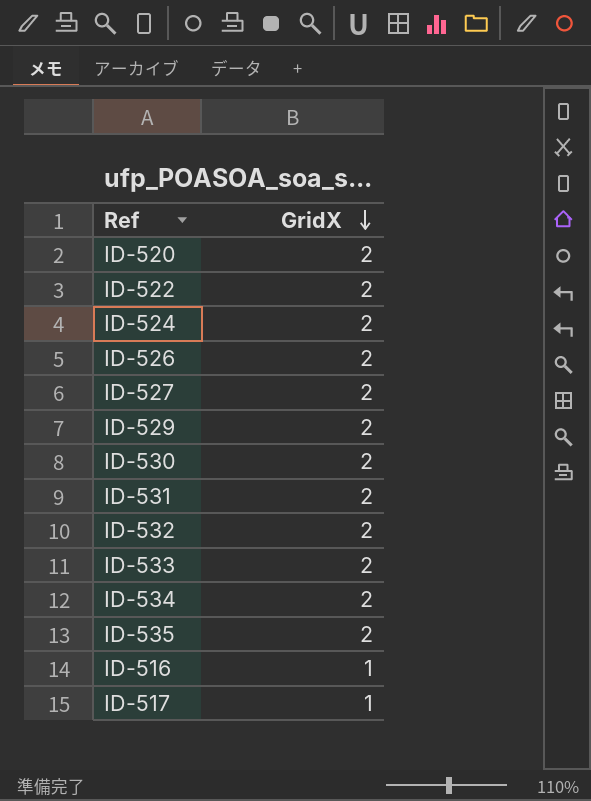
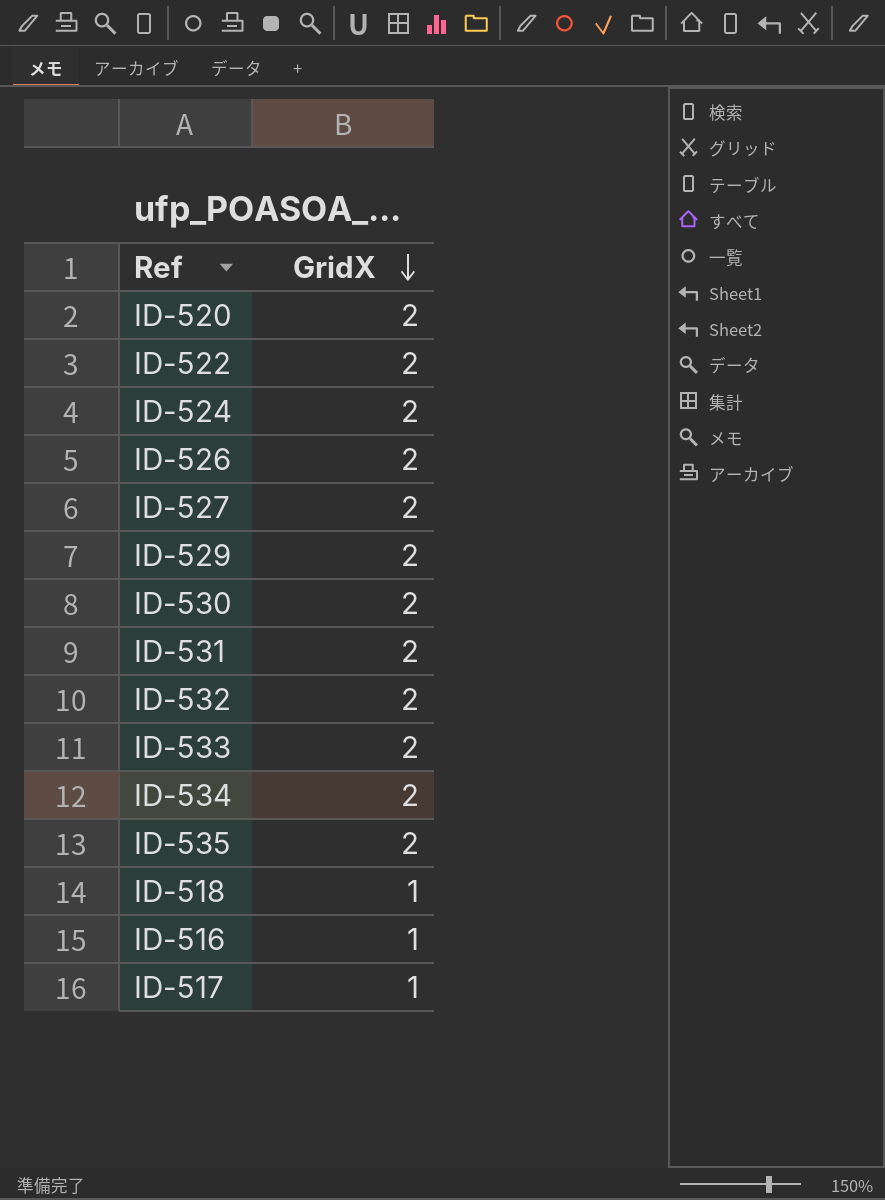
row ID-518: none -> 1

